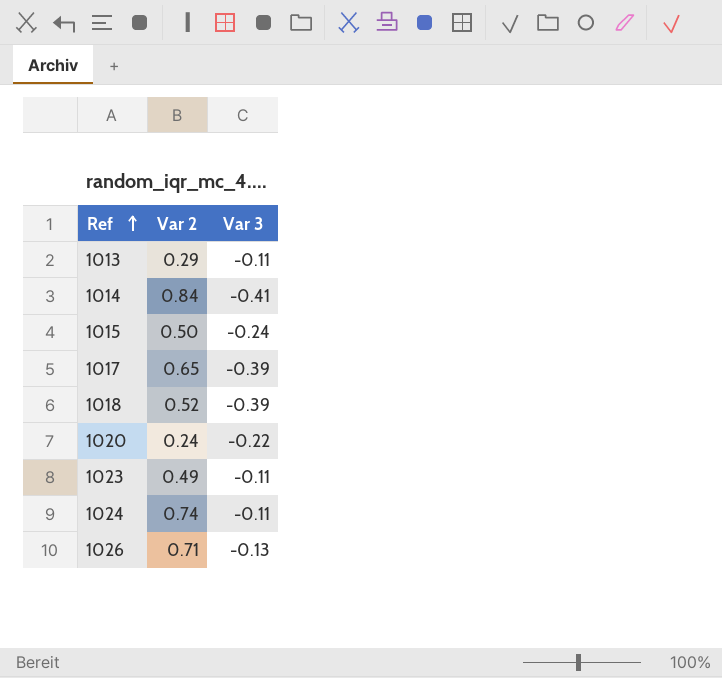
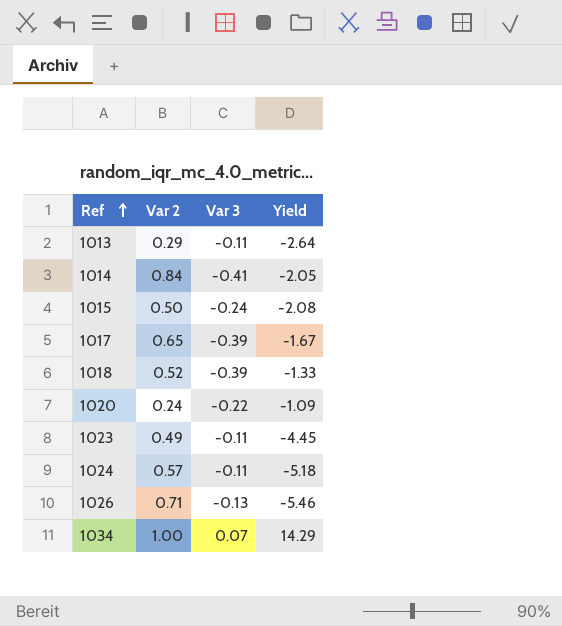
column Yield | formula: none -> [Var 2] / [Var 3]
1024 | Var 2: 0.74 -> 0.57
row 1034: none -> 1.00 | 0.07 | 14.29

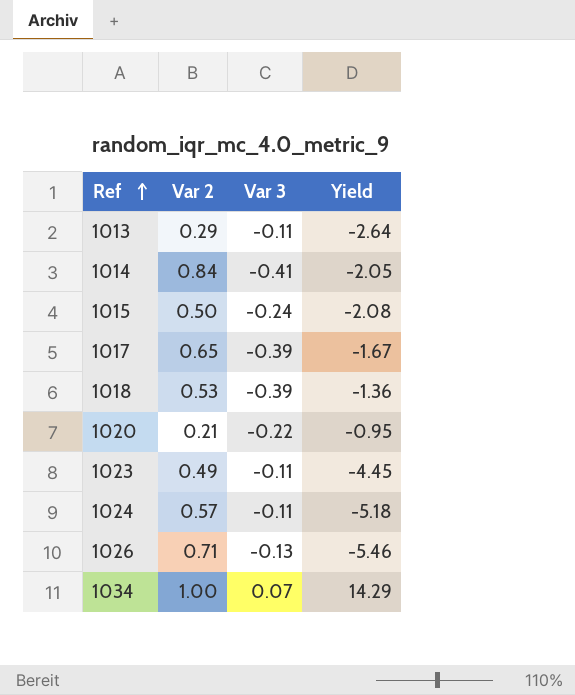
1018 | Var 2: 0.52 -> 0.53
1018 | Yield: -1.33 -> -1.36
1020 | Var 2: 0.24 -> 0.21
1020 | Yield: -1.09 -> -0.95

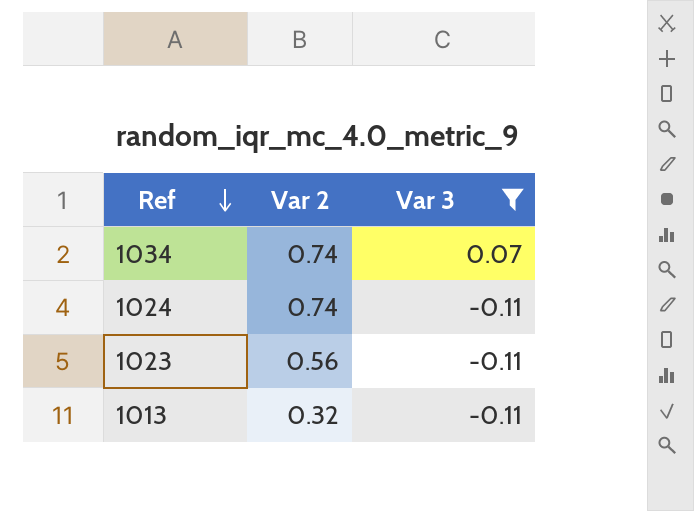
filter: none -> Var 3 >= -0.11
row order: Ref ascending -> Ref descending
column Yield | formula: [Var 2] / [Var 3] -> none
1034 | Var 2: 1.00 -> 0.74
1024 | Var 2: 0.57 -> 0.74
1023 | Var 2: 0.49 -> 0.56
1013 | Var 2: 0.29 -> 0.32

